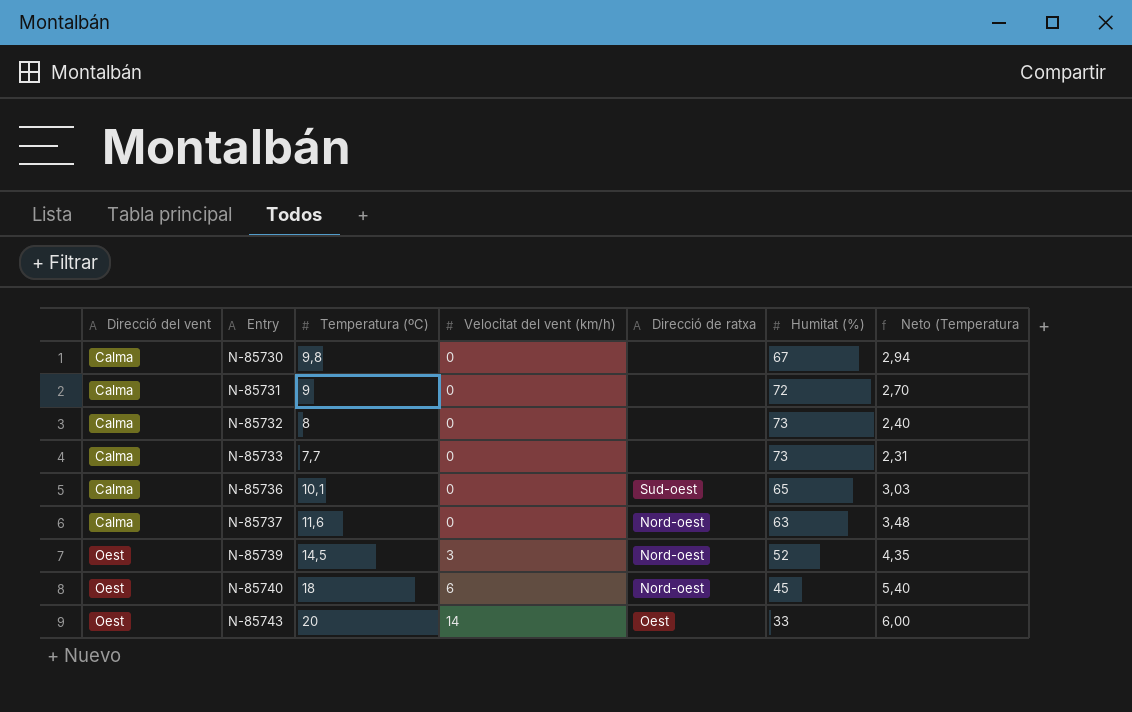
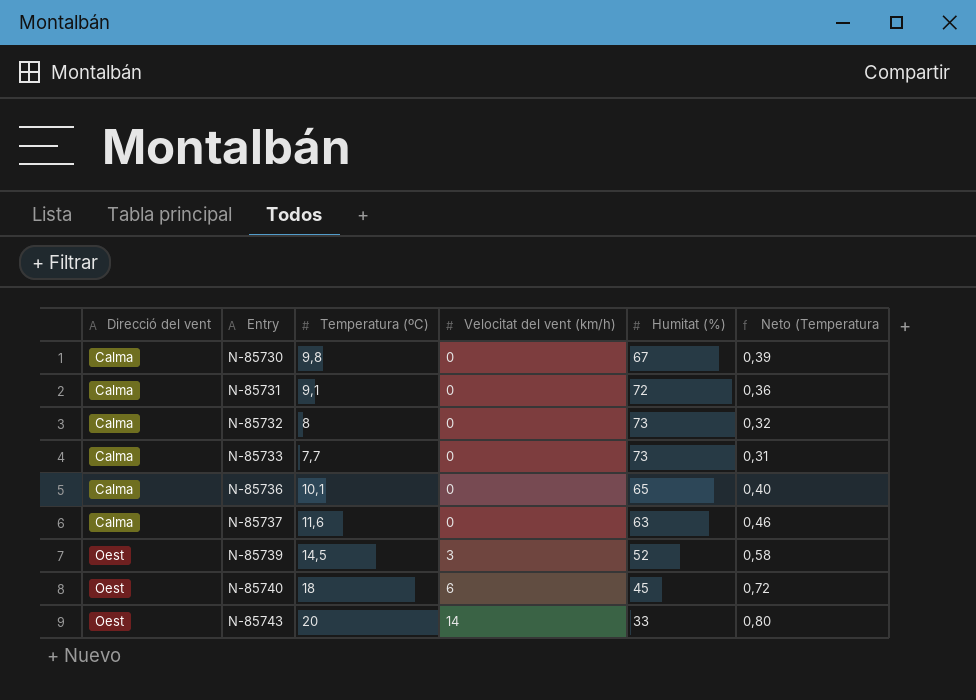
column Direcció de ratxa | position: 5 -> none
column Neto (Temperatura | formula: [Temperatura (ºC)] * 0,3 -> [Temperatura (ºC)] * 0,04
N-85731 | Temperatura (ºC): 9 -> 9,1

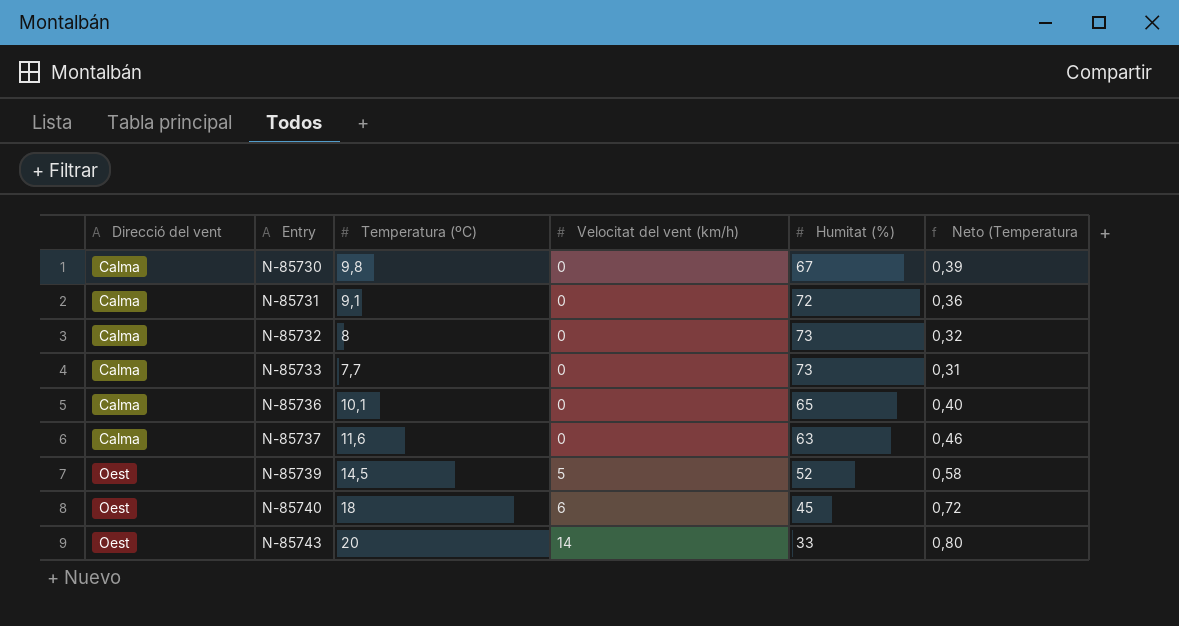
N-85739 | Velocitat del vent (km/h): 3 -> 5

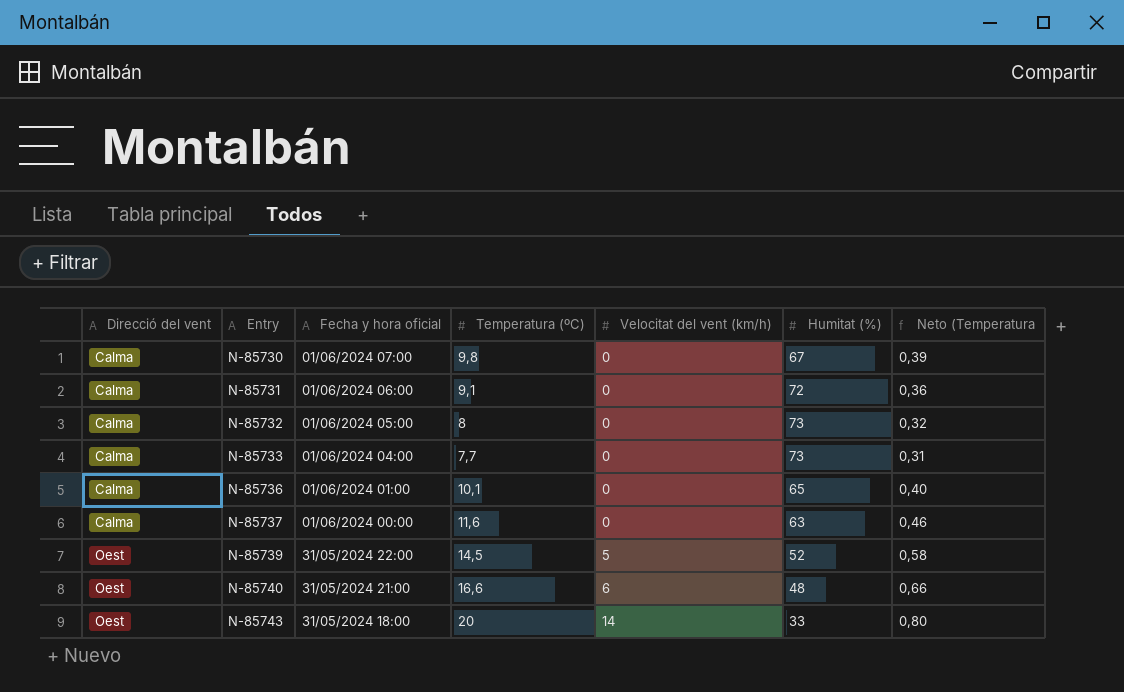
column Fecha y hora oficial | position: none -> 3
N-85740 | Temperatura (ºC): 18 -> 16,6
N-85740 | Humitat (%): 45 -> 48
N-85740 | Neto (Temperatura: 0,72 -> 0,66

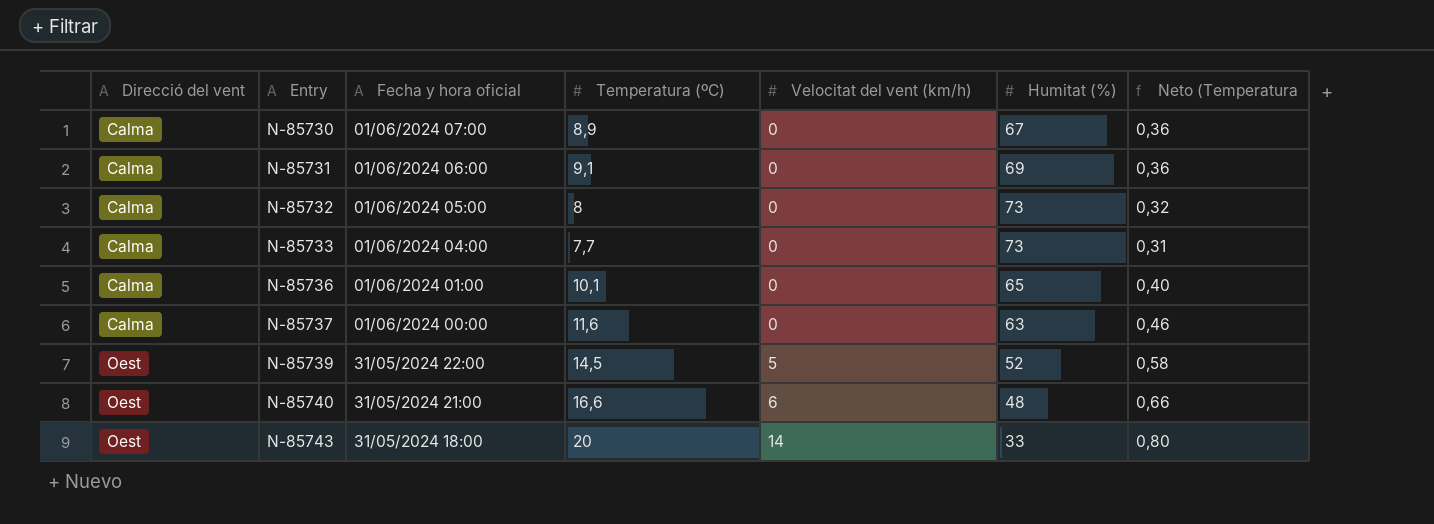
N-85730 | Temperatura (ºC): 9,8 -> 8,9
N-85730 | Neto (Temperatura: 0,39 -> 0,36
N-85731 | Humitat (%): 72 -> 69

